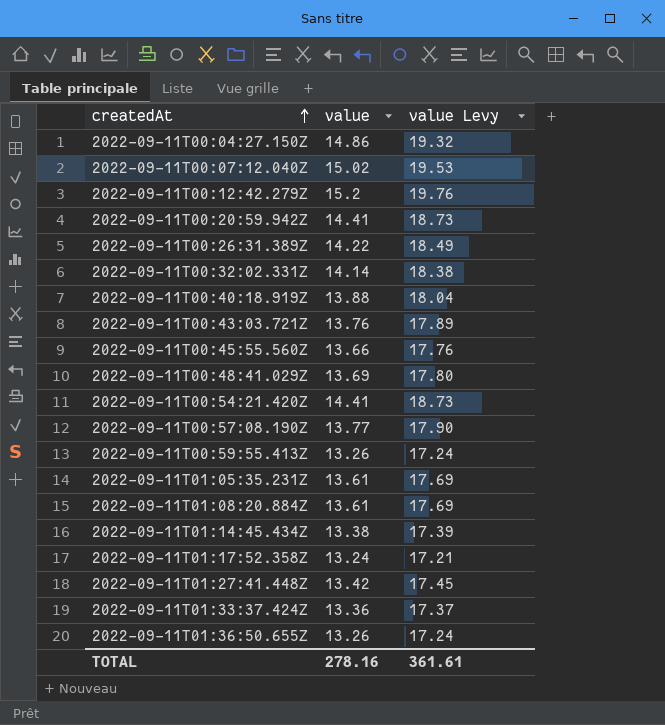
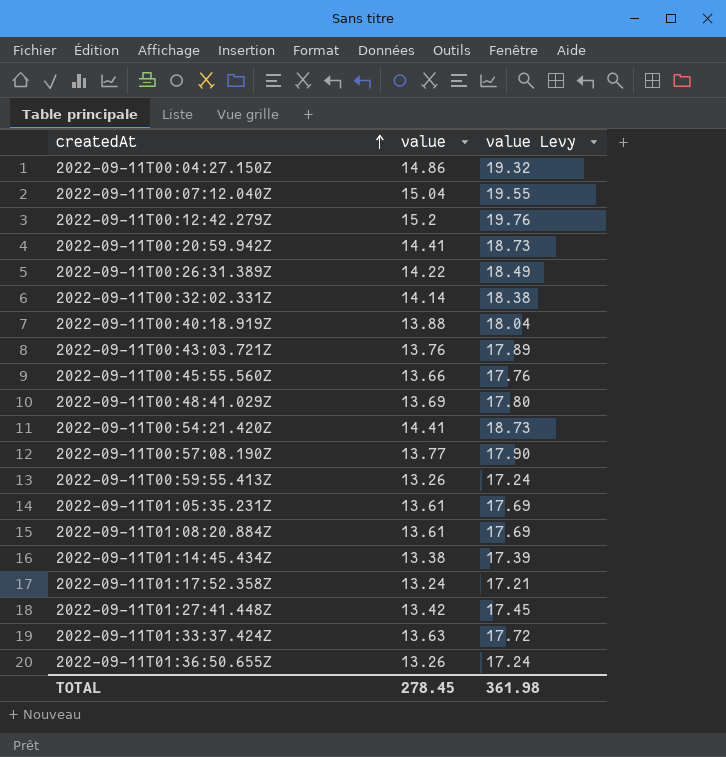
2022-09-11T00:07:12.040Z | value: 15.02 -> 15.04
2022-09-11T00:07:12.040Z | value Levy: 19.53 -> 19.55
2022-09-11T01:33:37.424Z | value: 13.36 -> 13.63
2022-09-11T01:33:37.424Z | value Levy: 17.37 -> 17.72
TOTAL | value: 278.16 -> 278.45
TOTAL | value Levy: 361.61 -> 361.98

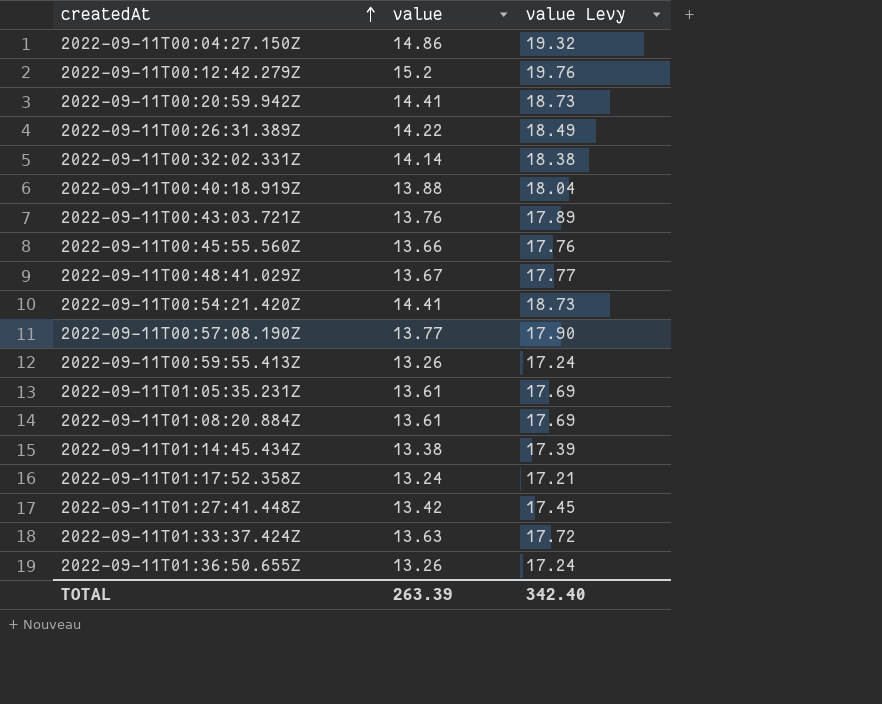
row 2022-09-11T00:07:12.040Z: 15.04 | 19.55 -> none
2022-09-11T00:48:41.029Z | value: 13.69 -> 13.67
2022-09-11T00:48:41.029Z | value Levy: 17.80 -> 17.77
TOTAL | value: 278.45 -> 263.39
TOTAL | value Levy: 361.98 -> 342.40

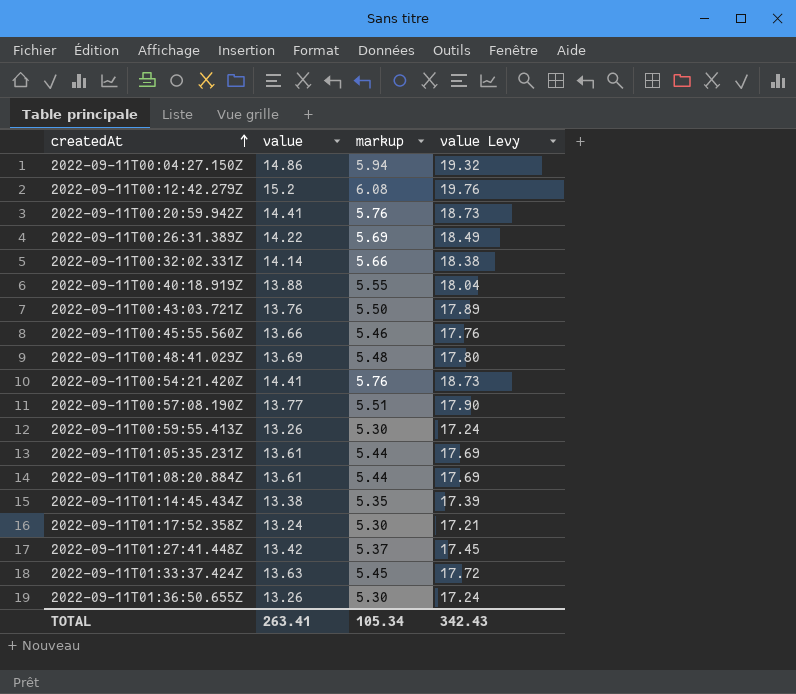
column markup | formula: none -> [value] * 0.4
2022-09-11T00:48:41.029Z | value: 13.67 -> 13.69
2022-09-11T00:48:41.029Z | value Levy: 17.77 -> 17.80
TOTAL | value: 263.39 -> 263.41
TOTAL | value Levy: 342.40 -> 342.43

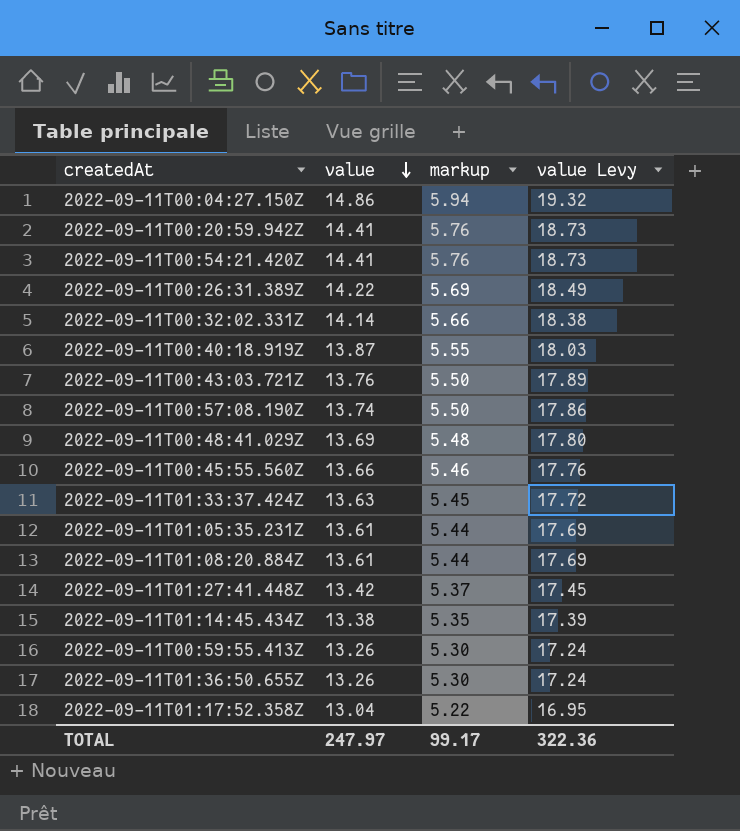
row order: createdAt ascending -> value descending
row 2022-09-11T00:12:42.279Z: 15.2 | 6.08 | 19.76 -> none
2022-09-11T00:40:18.919Z | value: 13.88 -> 13.87
2022-09-11T00:40:18.919Z | value Levy: 18.04 -> 18.03
2022-09-11T00:57:08.190Z | value: 13.77 -> 13.74
2022-09-11T00:57:08.190Z | markup: 5.51 -> 5.50
2022-09-11T00:57:08.190Z | value Levy: 17.90 -> 17.86
2022-09-11T01:17:52.358Z | value: 13.24 -> 13.04
2022-09-11T01:17:52.358Z | markup: 5.30 -> 5.22
2022-09-11T01:17:52.358Z | value Levy: 17.21 -> 16.95
TOTAL | value: 263.41 -> 247.97
TOTAL | markup: 105.34 -> 99.17
TOTAL | value Levy: 342.43 -> 322.36

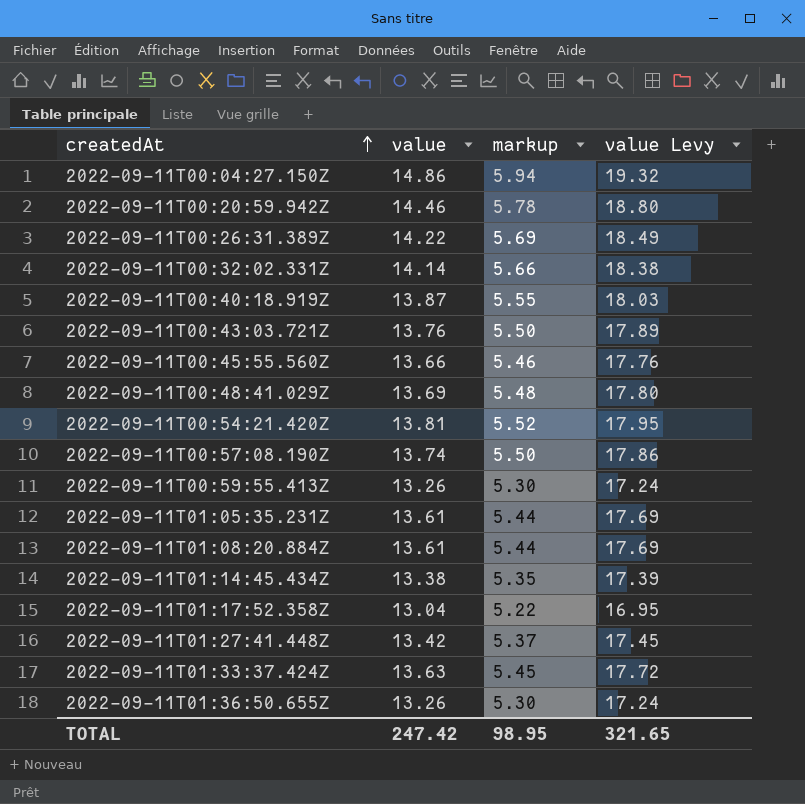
row order: value descending -> createdAt ascending
2022-09-11T00:20:59.942Z | value: 14.41 -> 14.46
2022-09-11T00:20:59.942Z | markup: 5.76 -> 5.78
2022-09-11T00:20:59.942Z | value Levy: 18.73 -> 18.80
2022-09-11T00:54:21.420Z | value: 14.41 -> 13.81
2022-09-11T00:54:21.420Z | markup: 5.76 -> 5.52
2022-09-11T00:54:21.420Z | value Levy: 18.73 -> 17.95
TOTAL | value: 247.97 -> 247.42
TOTAL | markup: 99.17 -> 98.95
TOTAL | value Levy: 322.36 -> 321.65

